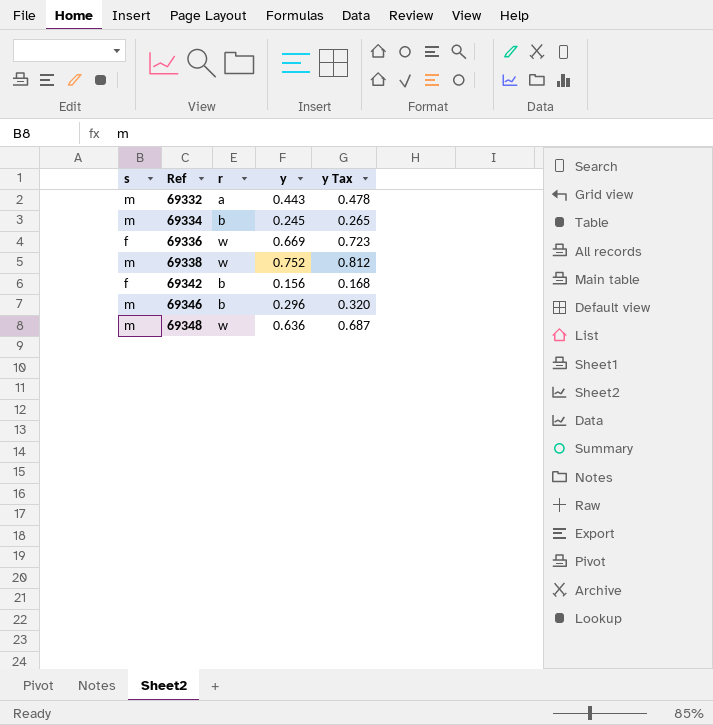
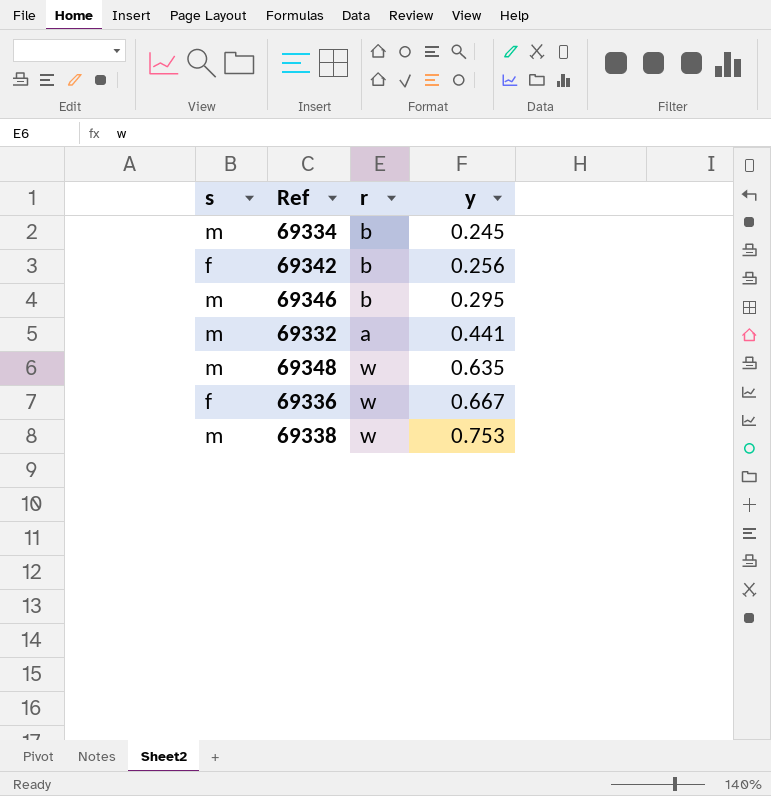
row order: Ref ascending -> y ascending
column y Tax | formula: [y] * 1.08 -> none
69342 | y: 0.156 -> 0.256
69346 | y: 0.296 -> 0.295
69332 | y: 0.443 -> 0.441
69348 | y: 0.636 -> 0.635
69336 | y: 0.669 -> 0.667
69338 | y: 0.752 -> 0.753

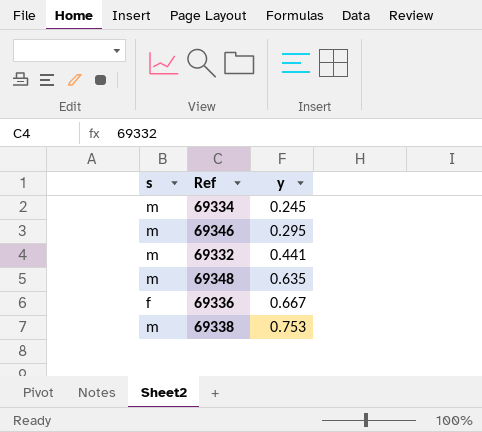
column r | position: 3 -> none
row 69342: f | b | 0.256 -> none

